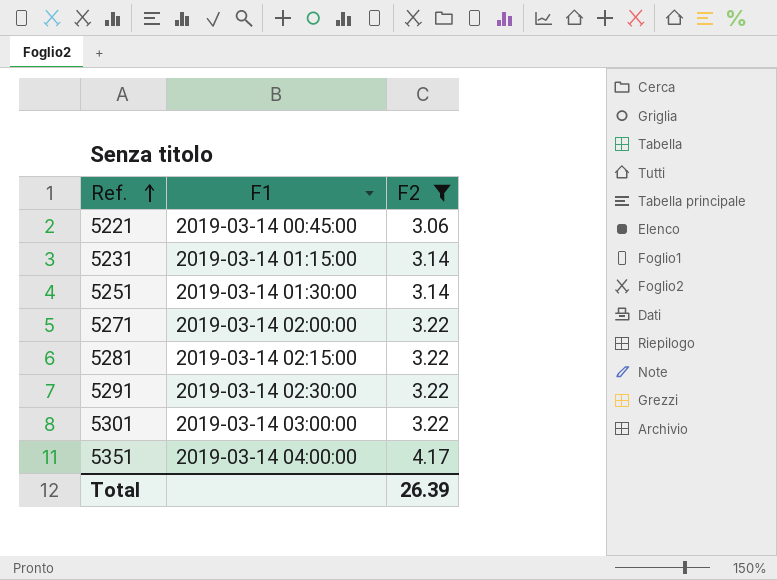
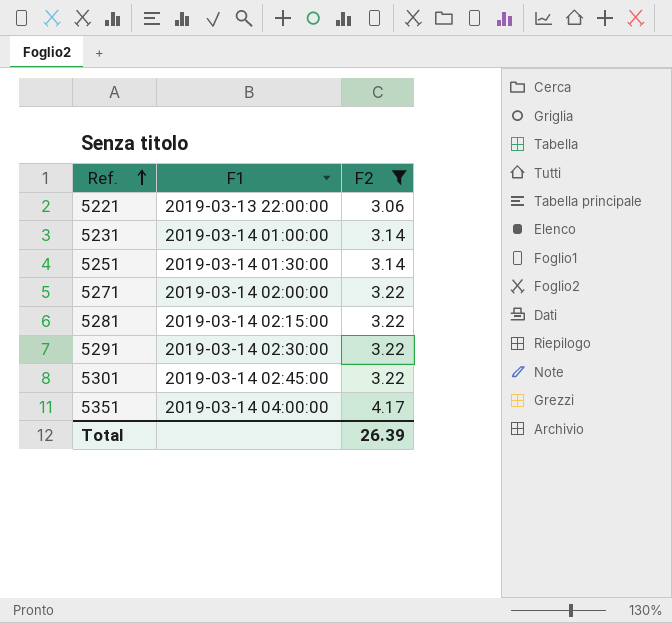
5221 | F1: 2019-03-14 00:45:00 -> 2019-03-13 22:00:00
5231 | F1: 2019-03-14 01:15:00 -> 2019-03-14 01:00:00
5301 | F1: 2019-03-14 03:00:00 -> 2019-03-14 02:45:00

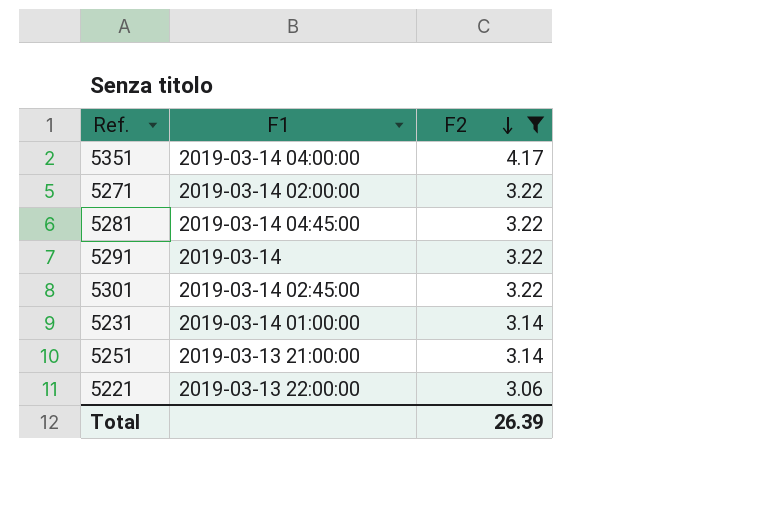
row order: Ref. ascending -> F2 descending
5281 | F1: 2019-03-14 02:15:00 -> 2019-03-14 04:45:00
5291 | F1: 2019-03-14 02:30:00 -> 2019-03-14
5251 | F1: 2019-03-14 01:30:00 -> 2019-03-13 21:00:00

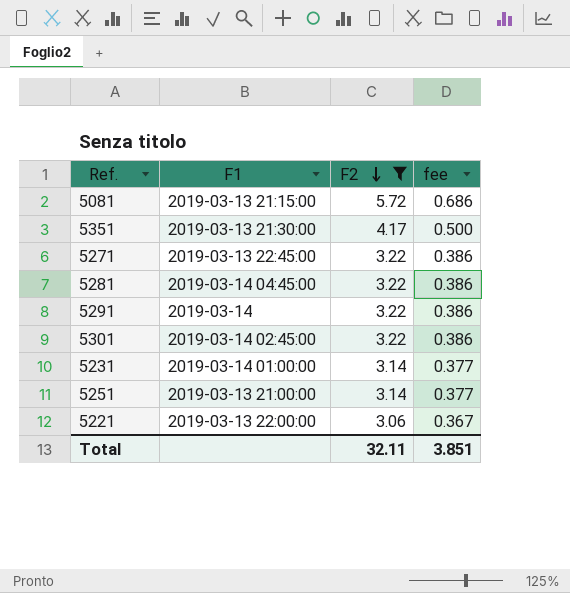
column fee | formula: none -> [F2] * 0.12
row 5081: none -> 2019-03-13 21:15:00 | 5.72 | 0.686
5351 | F1: 2019-03-14 04:00:00 -> 2019-03-13 21:30:00
5271 | F1: 2019-03-14 02:00:00 -> 2019-03-13 22:45:00
Total | F2: 26.39 -> 32.11

